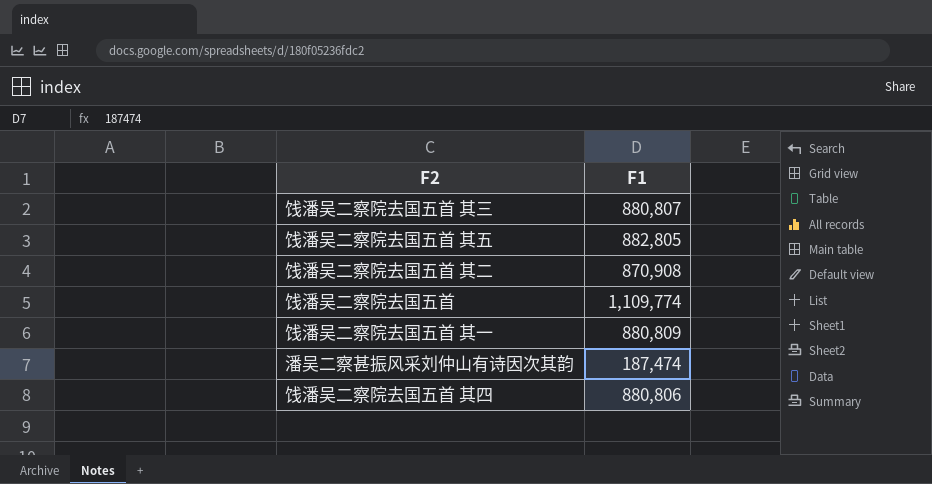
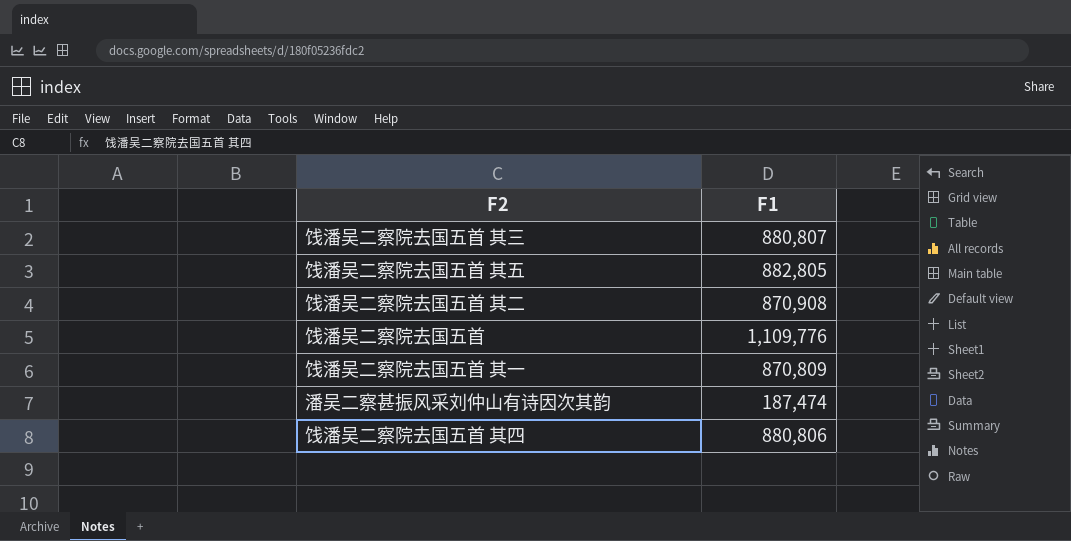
饯潘吴二察院去国五首 | F1: 1,109,774 -> 1,109,776
饯潘吴二察院去国五首 其一 | F1: 880,809 -> 870,809

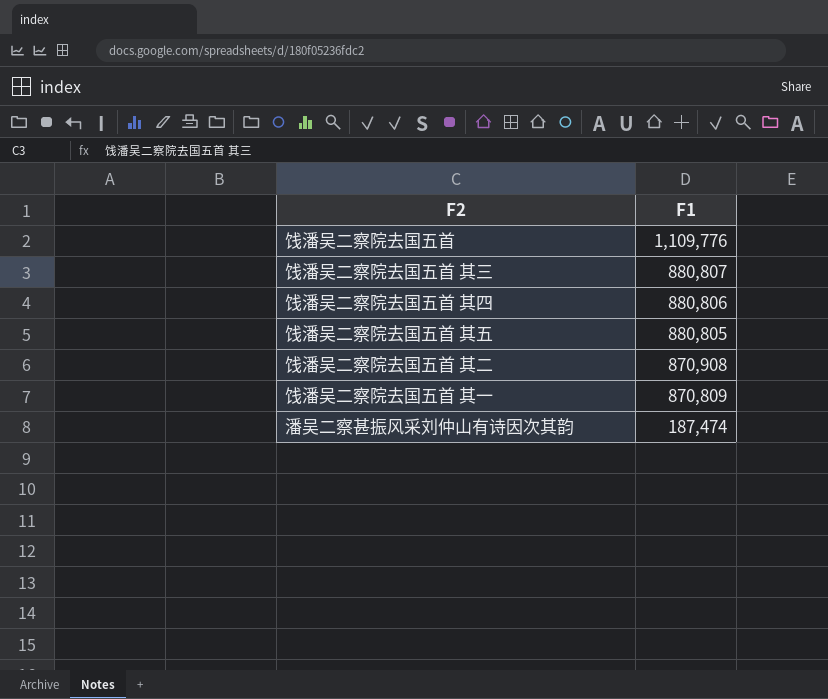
row order: none -> F1 descending
饯潘吴二察院去国五首 其五 | F1: 882,805 -> 880,805

